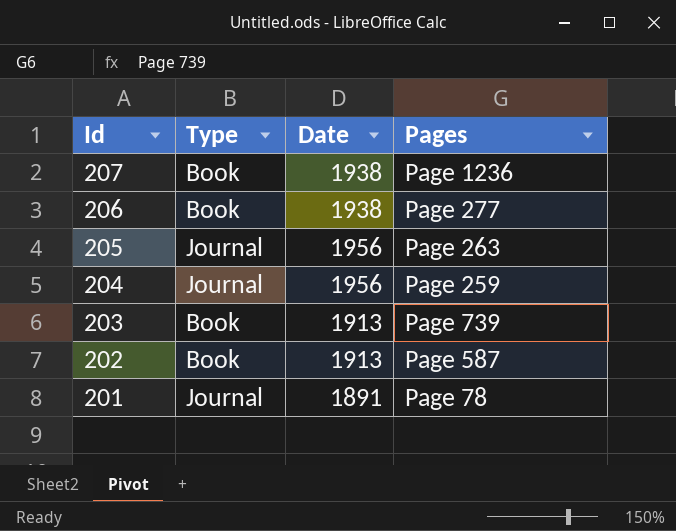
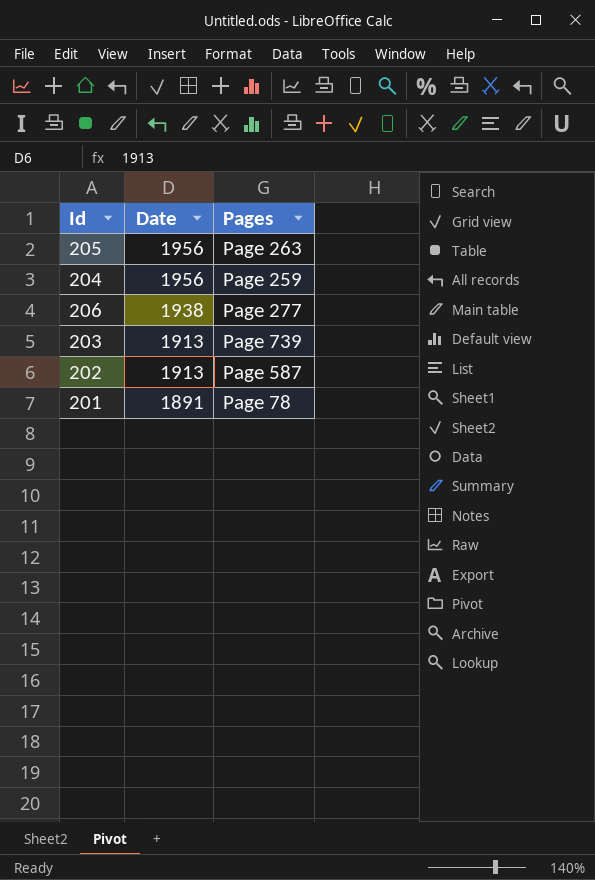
row order: Id descending -> Date descending
column Type | position: 2 -> none
row 207: Book | 1938 | Page 1236 -> none

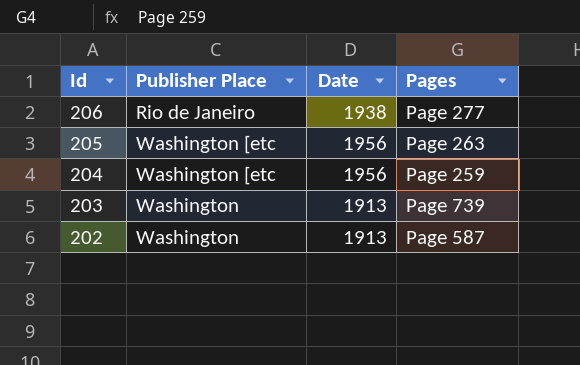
row order: Date descending -> Id descending
column Publisher Place | position: none -> 2
row 201: 1891 | Page 78 -> none

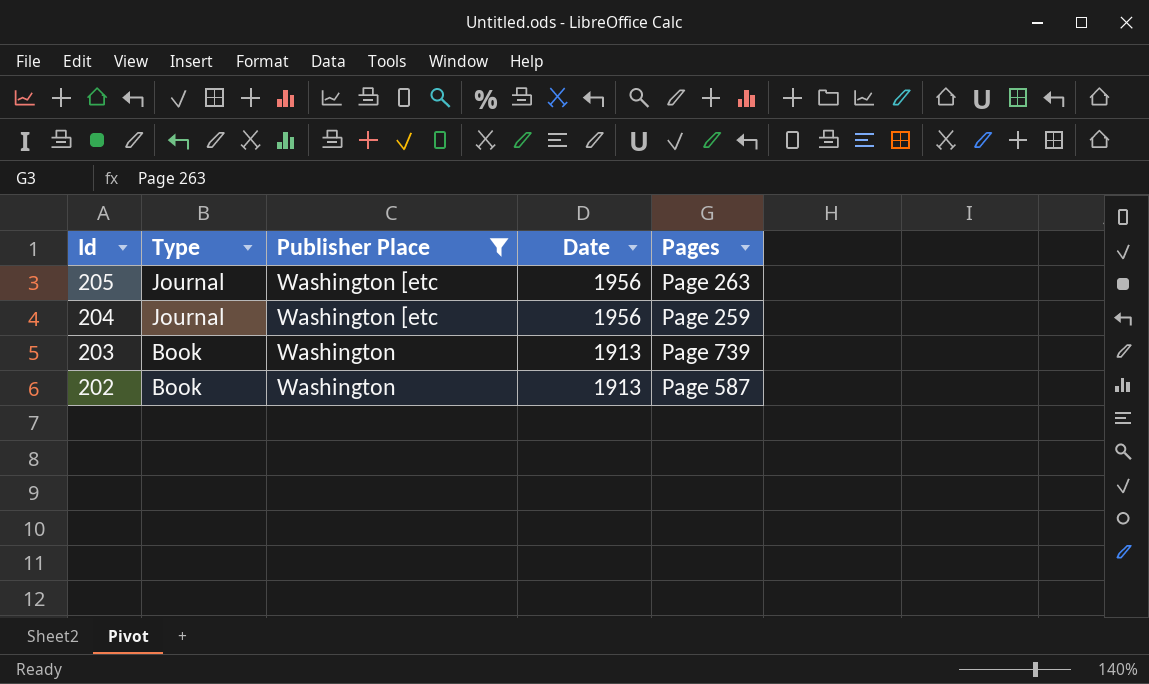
filter: none -> Publisher Place != Rio de Janeiro
column Type | position: none -> 2

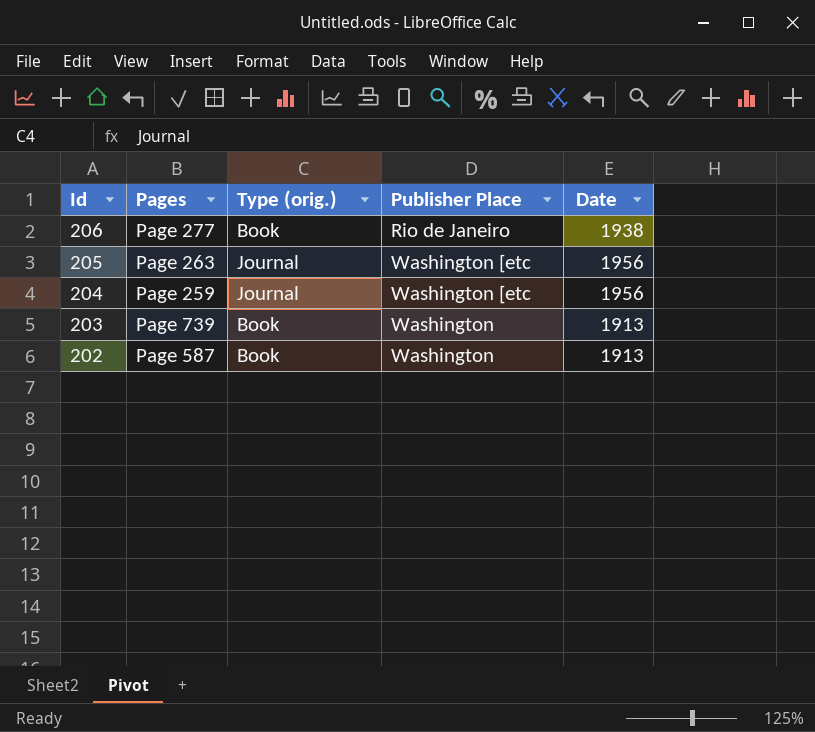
filter: Publisher Place != Rio de Janeiro -> none
column Pages | position: 5 -> 2
column name: Type -> Type (orig.)

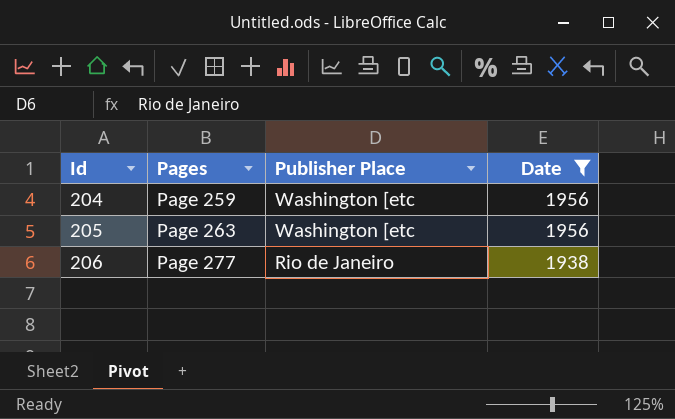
filter: none -> Date != 1913
row order: Id descending -> Id ascending
column Type (orig.) | position: 3 -> none

